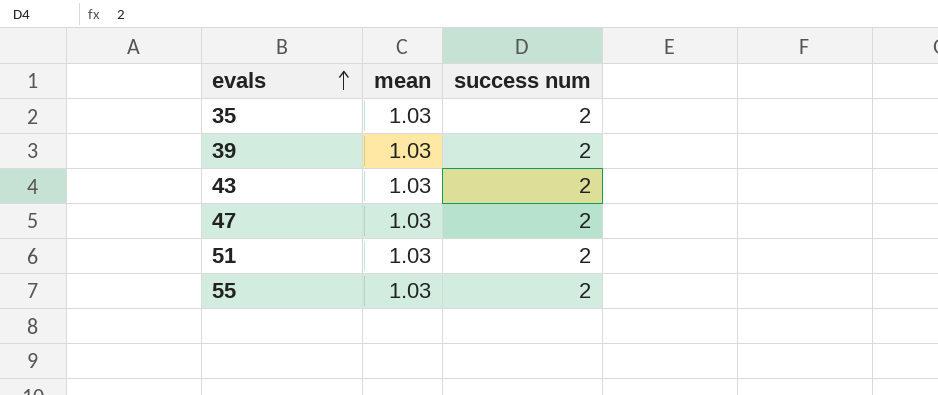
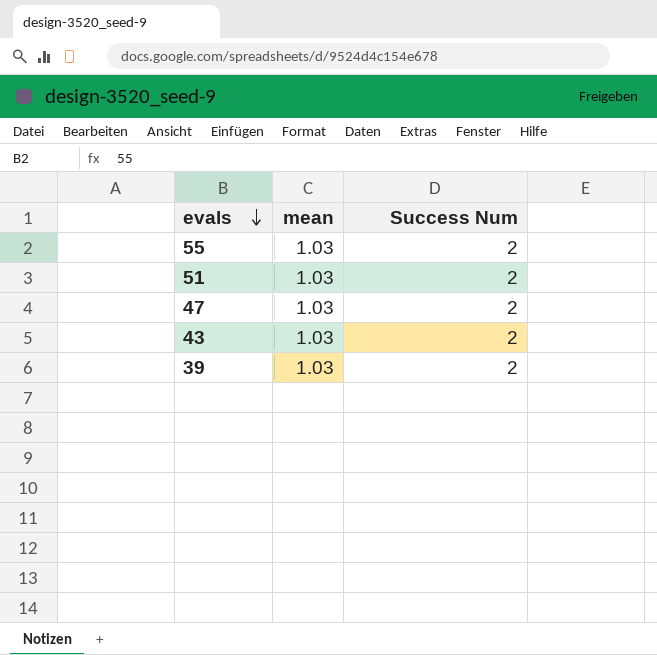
row order: evals ascending -> evals descending
column name: success num -> Success Num
row 35: 1.03 | 2 -> none

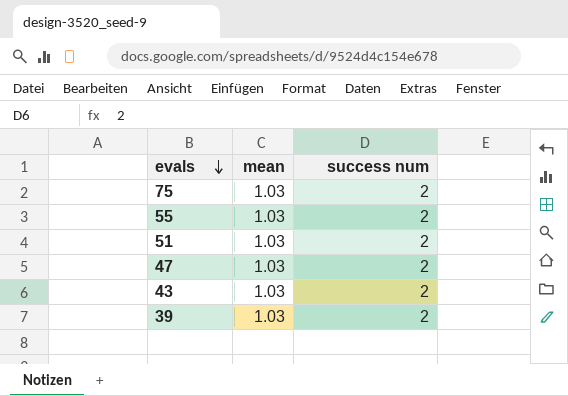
column name: Success Num -> success num
row 75: none -> 1.03 | 2

